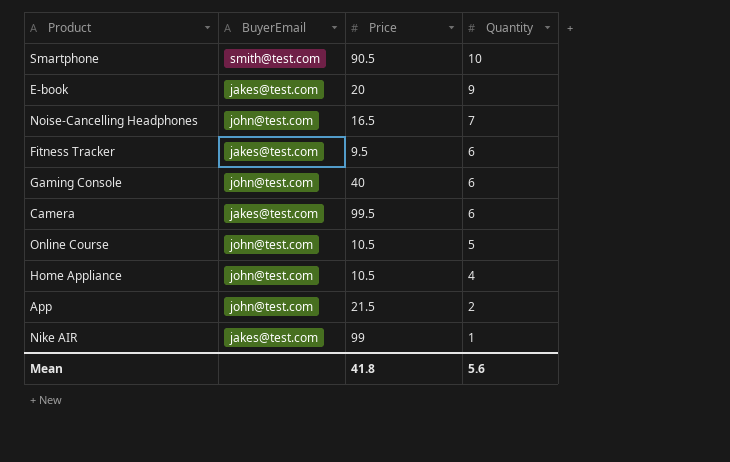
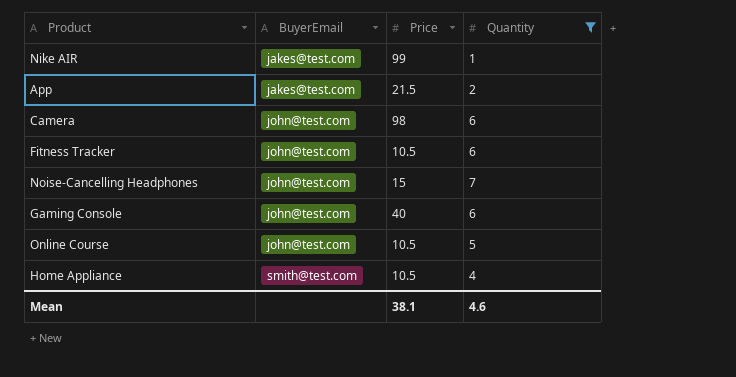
filter: none -> Quantity <= 7
row order: Quantity descending -> BuyerEmail ascending
App | BuyerEmail: john@test.com -> jakes@test.com
Camera | BuyerEmail: jakes@test.com -> john@test.com
Camera | Price: 99.5 -> 98
Fitness Tracker | BuyerEmail: jakes@test.com -> john@test.com
Fitness Tracker | Price: 9.5 -> 10.5
Noise-Cancelling Headphones | Price: 16.5 -> 15
Home Appliance | BuyerEmail: john@test.com -> smith@test.com
Mean | Price: 41.8 -> 38.1
Mean | Quantity: 5.6 -> 4.6

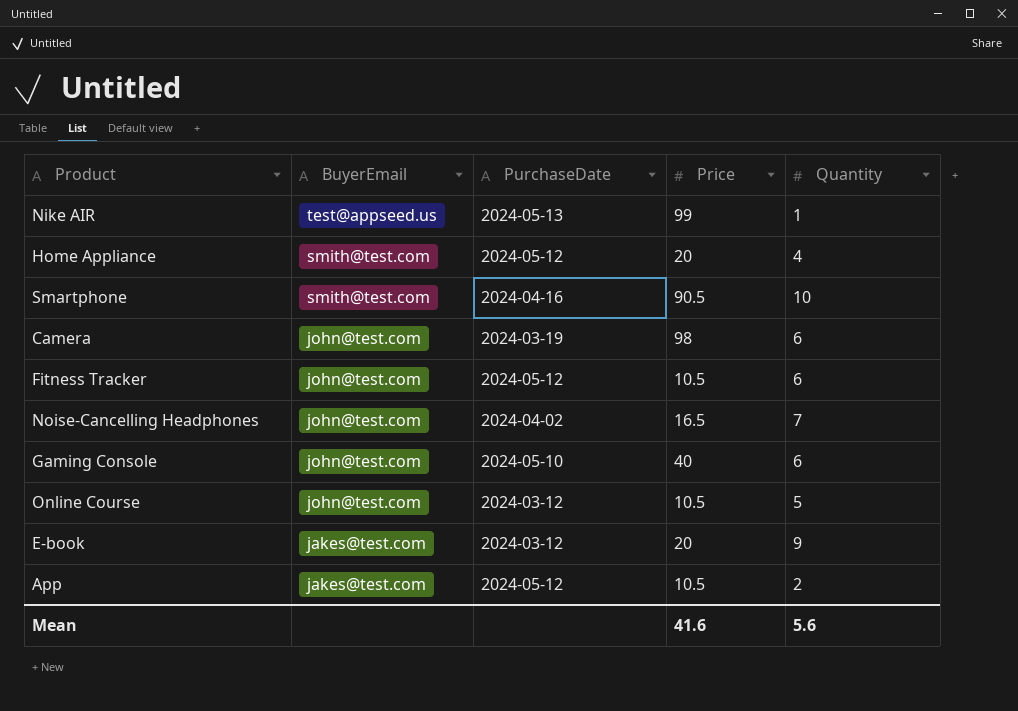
filter: Quantity <= 7 -> none
row order: BuyerEmail ascending -> BuyerEmail descending
column PurchaseDate | position: none -> 3
Nike AIR | BuyerEmail: jakes@test.com -> test@appseed.us
Home Appliance | Price: 10.5 -> 20
Noise-Cancelling Headphones | Price: 15 -> 16.5
App | Price: 21.5 -> 10.5
Mean | Price: 38.1 -> 41.6
Mean | Quantity: 4.6 -> 5.6

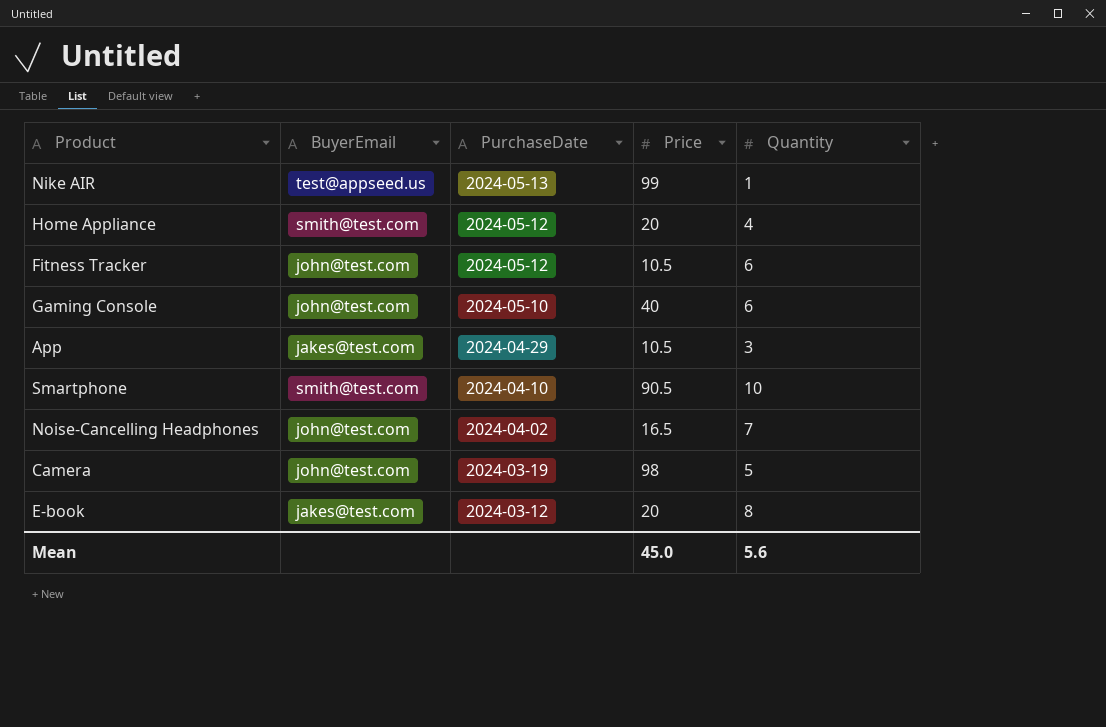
row order: BuyerEmail descending -> PurchaseDate descending
row Online Course: john@test.com | 2024-03-12 | 10.5 | 5 -> none
App | PurchaseDate: 2024-05-12 -> 2024-04-29
App | Quantity: 2 -> 3
Smartphone | PurchaseDate: 2024-04-16 -> 2024-04-10
Camera | Quantity: 6 -> 5
E-book | Quantity: 9 -> 8
Mean | Price: 41.6 -> 45.0

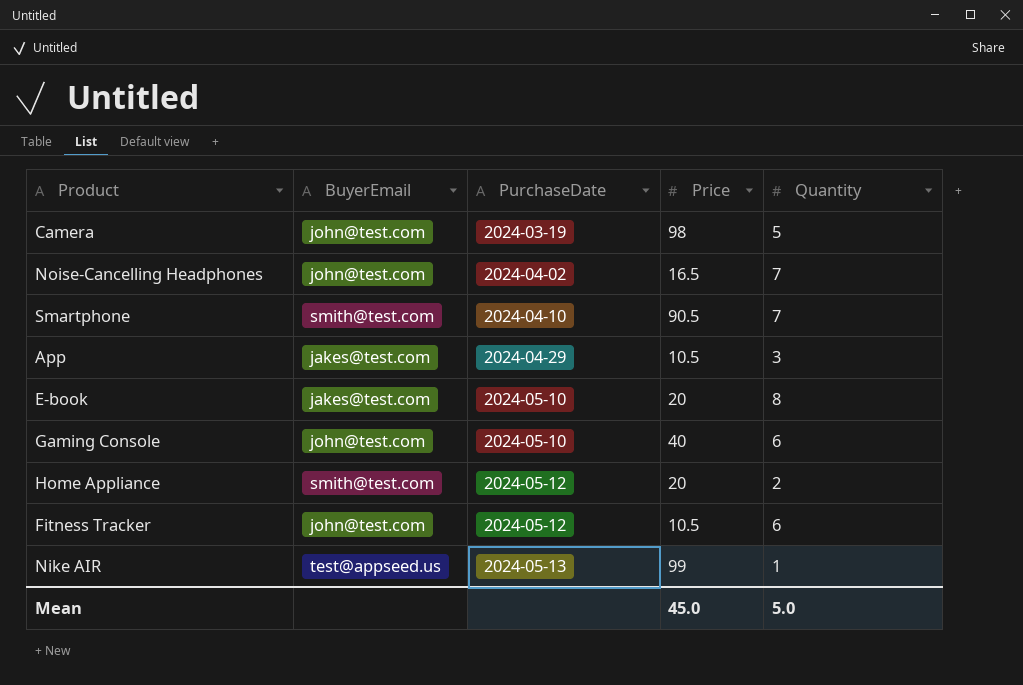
row order: PurchaseDate descending -> PurchaseDate ascending
Smartphone | Quantity: 10 -> 7
E-book | PurchaseDate: 2024-03-12 -> 2024-05-10
Home Appliance | Quantity: 4 -> 2
Mean | Quantity: 5.6 -> 5.0

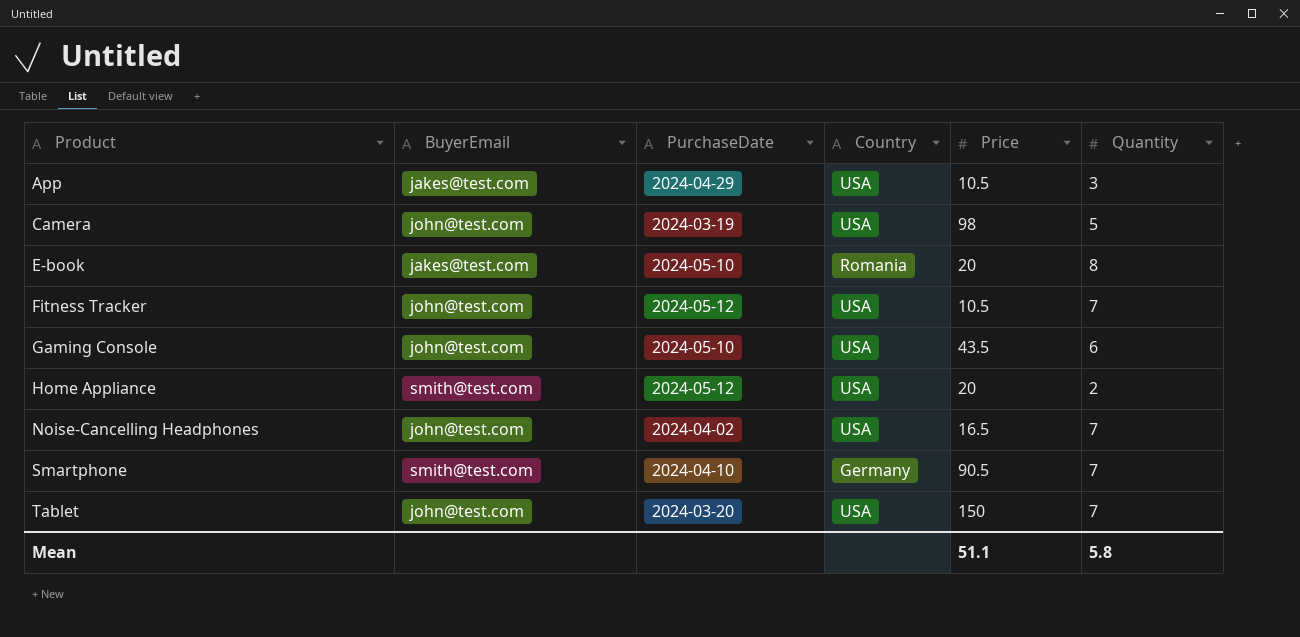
row order: PurchaseDate ascending -> Product ascending
column Country | position: none -> 4
row Nike AIR: test@appseed.us | 2024-05-13 | 99 | 1 -> none
Fitness Tracker | Quantity: 6 -> 7
Gaming Console | Price: 40 -> 43.5
row Tablet: none -> john@test.com | 2024-03-20 | USA | 150 | 7
Mean | Price: 45.0 -> 51.1
Mean | Quantity: 5.0 -> 5.8

